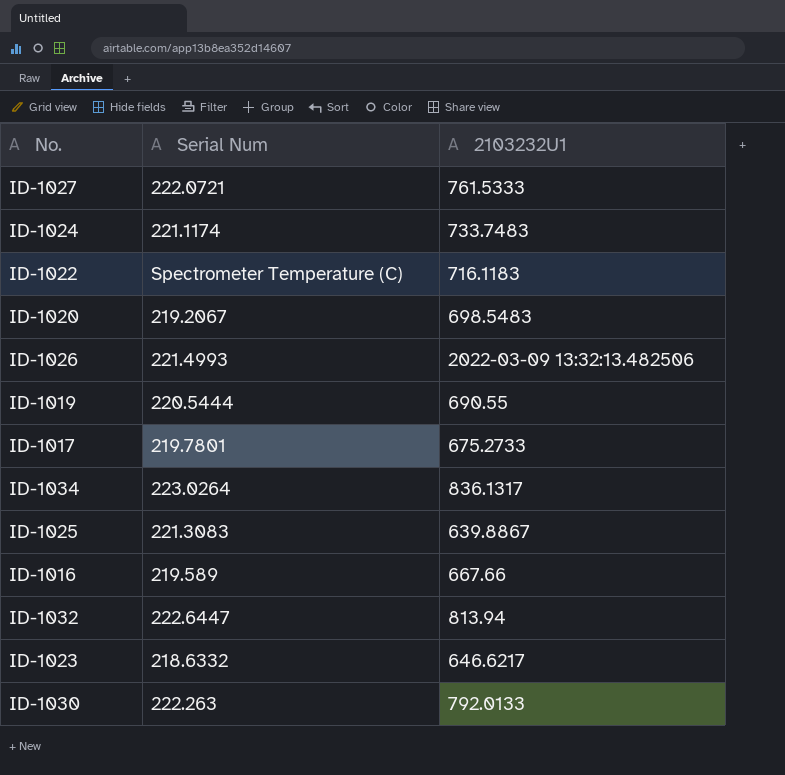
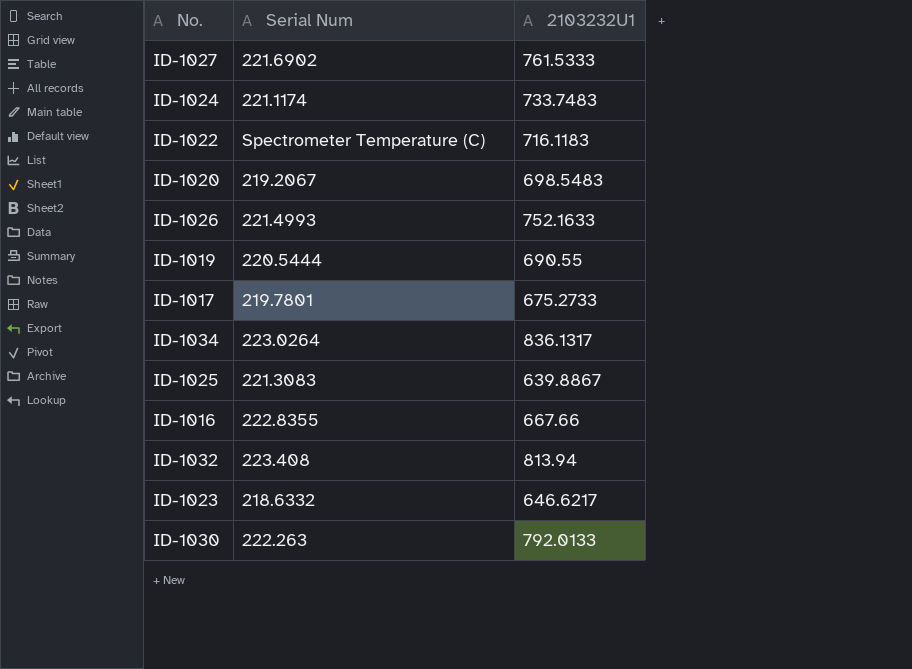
ID-1027 | Serial Num: 222.0721 -> 221.6902
ID-1026 | 2103232U1: 2022-03-09 13:32:13.482506 -> 752.1633
ID-1016 | Serial Num: 219.589 -> 222.8355
ID-1032 | Serial Num: 222.6447 -> 223.408

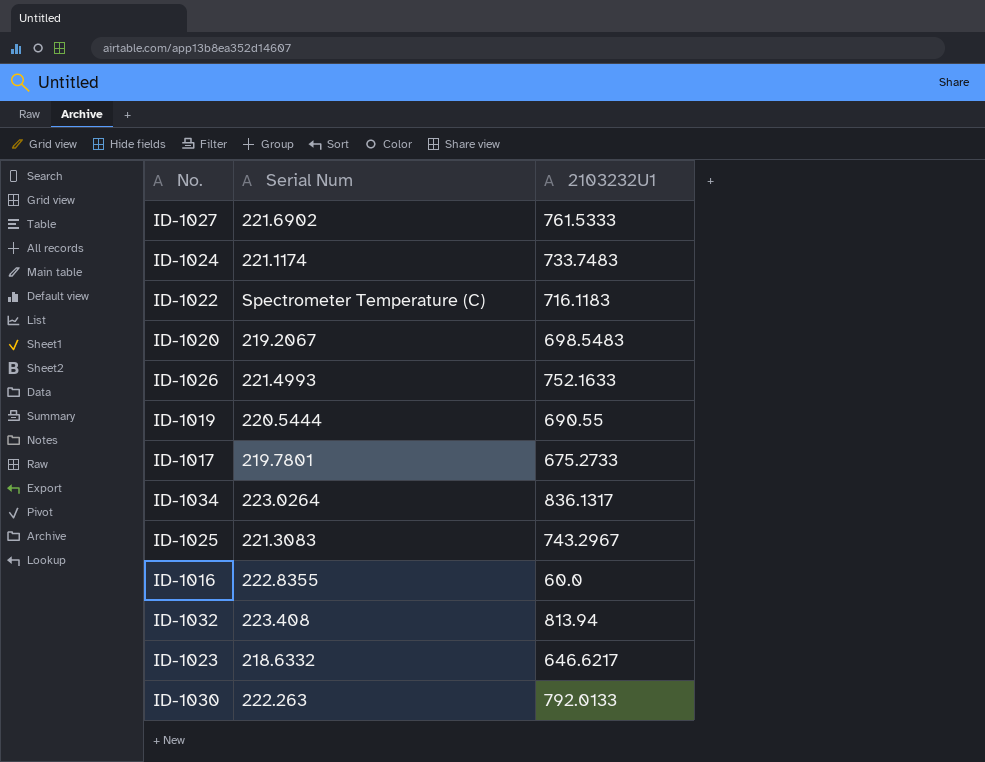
ID-1025 | 2103232U1: 639.8867 -> 743.2967
ID-1016 | 2103232U1: 667.66 -> 60.0

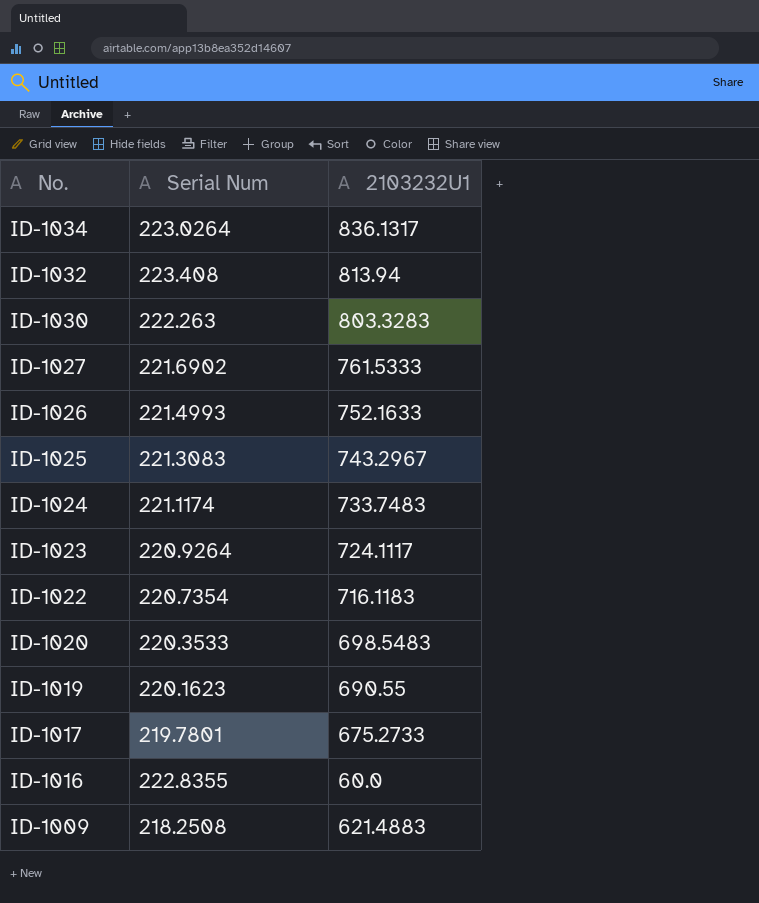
row order: none -> No. descending
ID-1030 | 2103232U1: 792.0133 -> 803.3283
ID-1023 | Serial Num: 218.6332 -> 220.9264
ID-1023 | 2103232U1: 646.6217 -> 724.1117
ID-1022 | Serial Num: Spectrometer Temperature (C) -> 220.7354
ID-1020 | Serial Num: 219.2067 -> 220.3533
ID-1019 | Serial Num: 220.5444 -> 220.1623
row ID-1009: none -> 218.2508 | 621.4883

